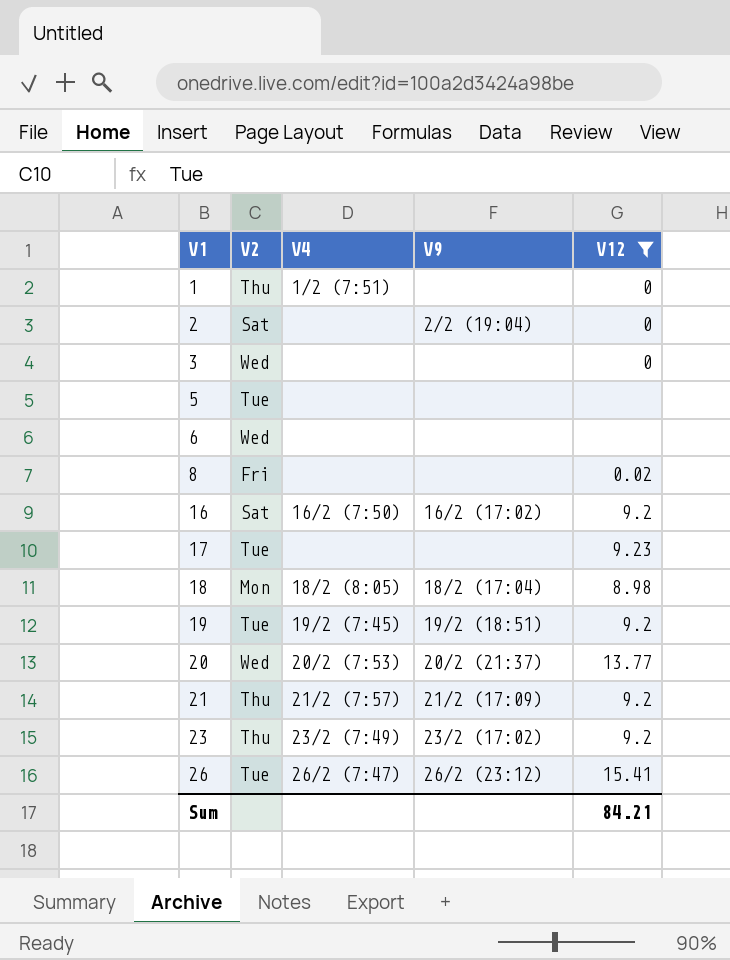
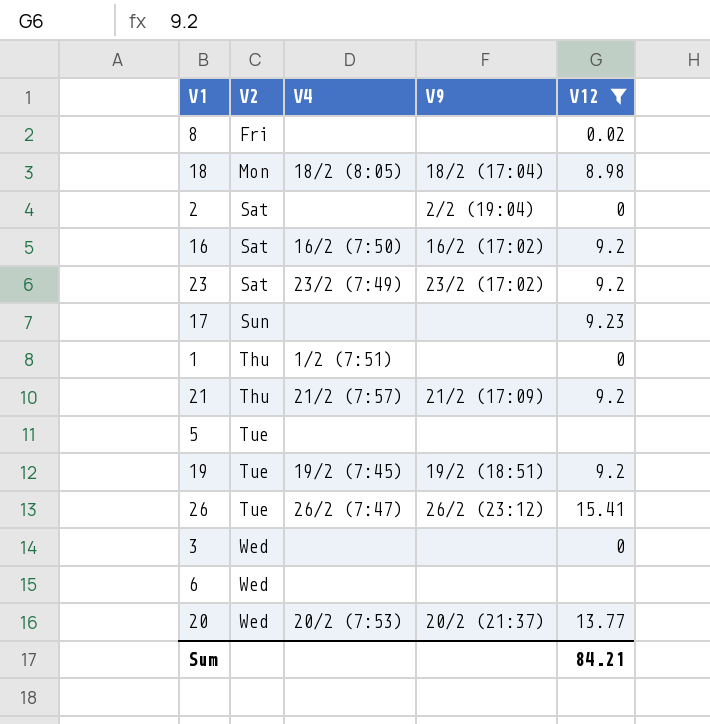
row order: V1 ascending -> V2 ascending
23 | V2: Thu -> Sat
17 | V2: Tue -> Sun

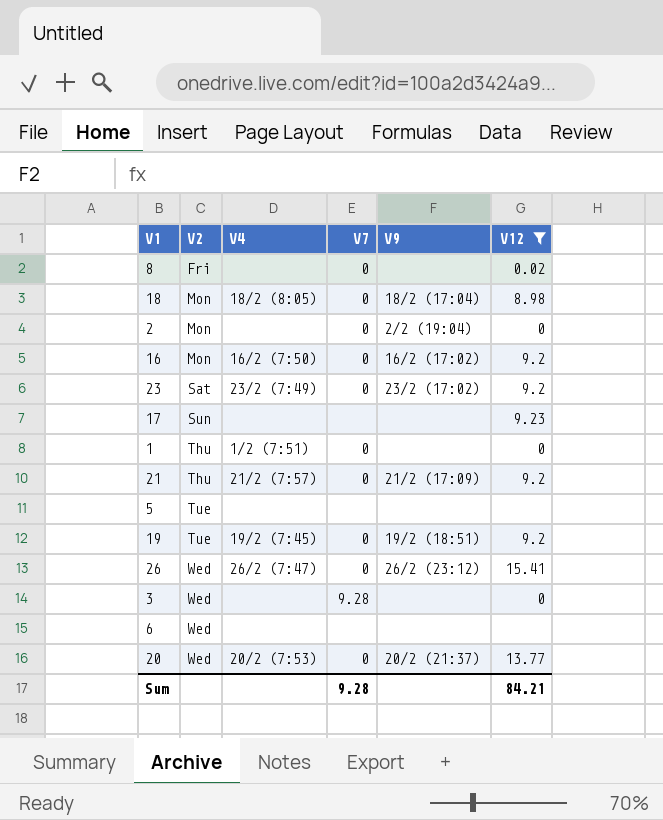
column V7 | position: none -> 4
2 | V2: Sat -> Mon
16 | V2: Sat -> Mon
26 | V2: Tue -> Wed

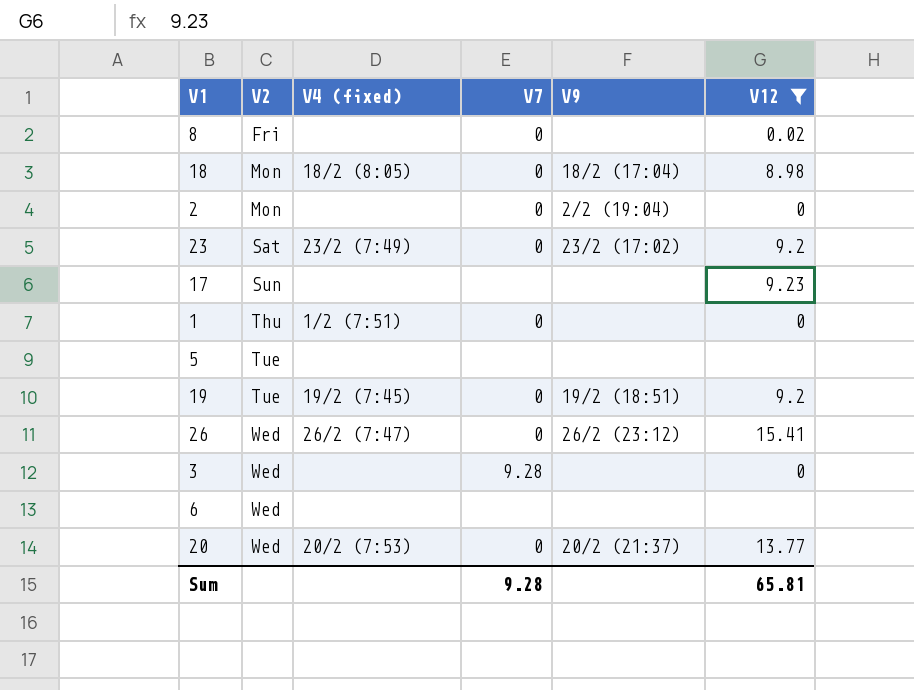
column name: V4 -> V4 (fixed)
row 16: Mon | 16/2 (7:50) | 0 | 16/2 (17:02) | 9.2 -> none
row 21: Thu | 21/2 (7:57) | 0 | 21/2 (17:09) | 9.2 -> none
Sum | V12: 84.21 -> 65.81

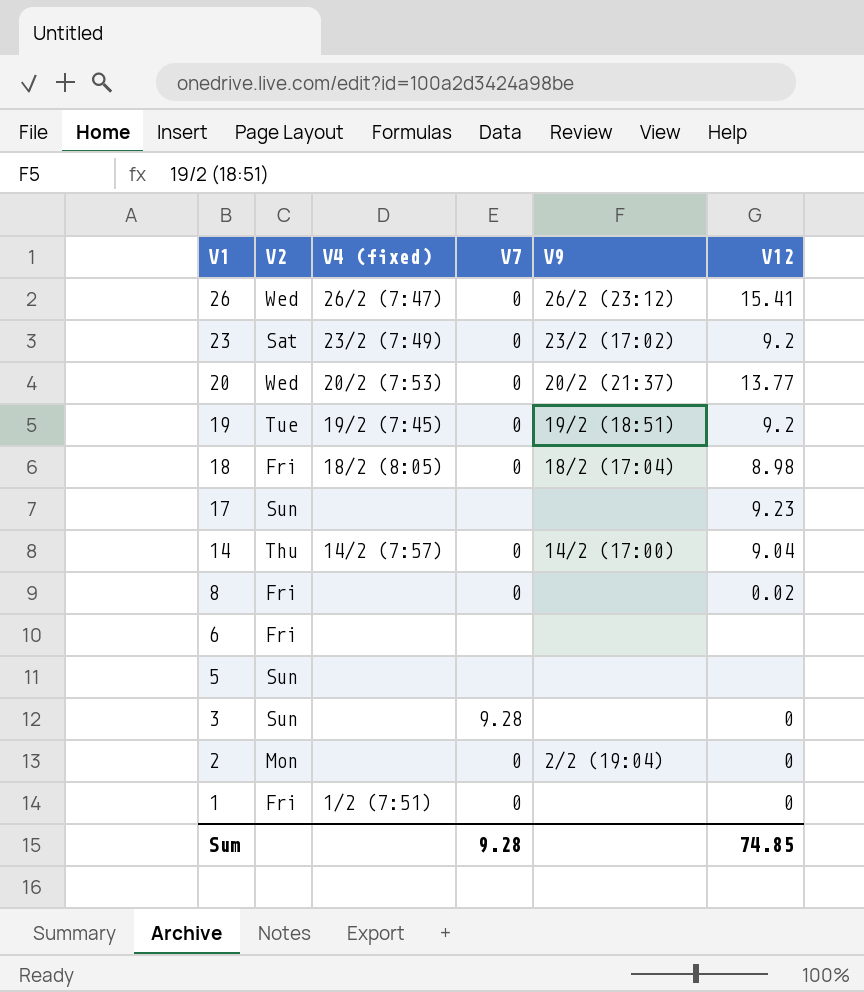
filter: V12 != 9.04 -> none
row order: V2 ascending -> V1 descending
18 | V2: Mon -> Fri
6 | V2: Wed -> Fri
5 | V2: Tue -> Sun
3 | V2: Wed -> Sun
1 | V2: Thu -> Fri
Sum | V12: 65.81 -> 74.85

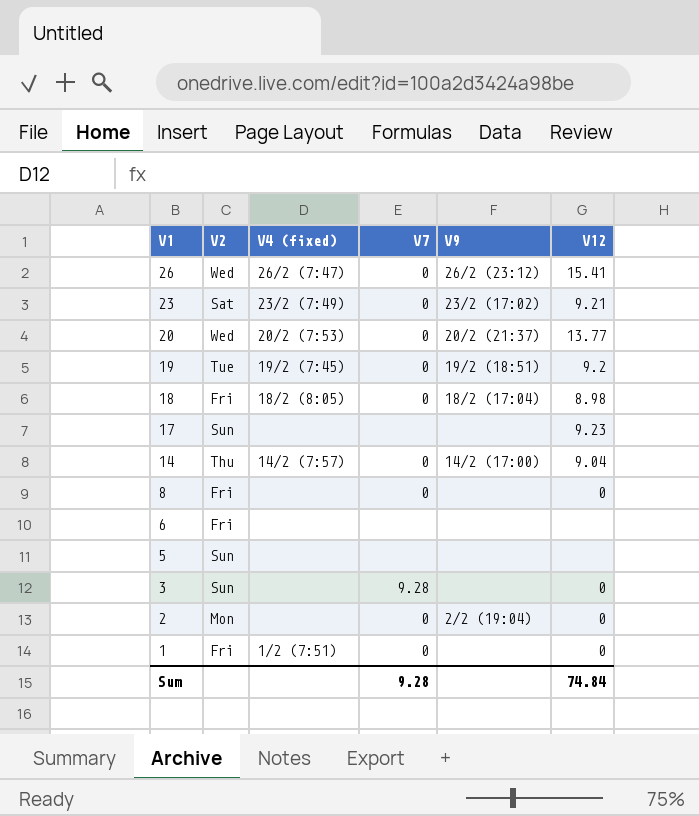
23 | V12: 9.2 -> 9.21
8 | V12: 0.02 -> 0
Sum | V12: 74.85 -> 74.84

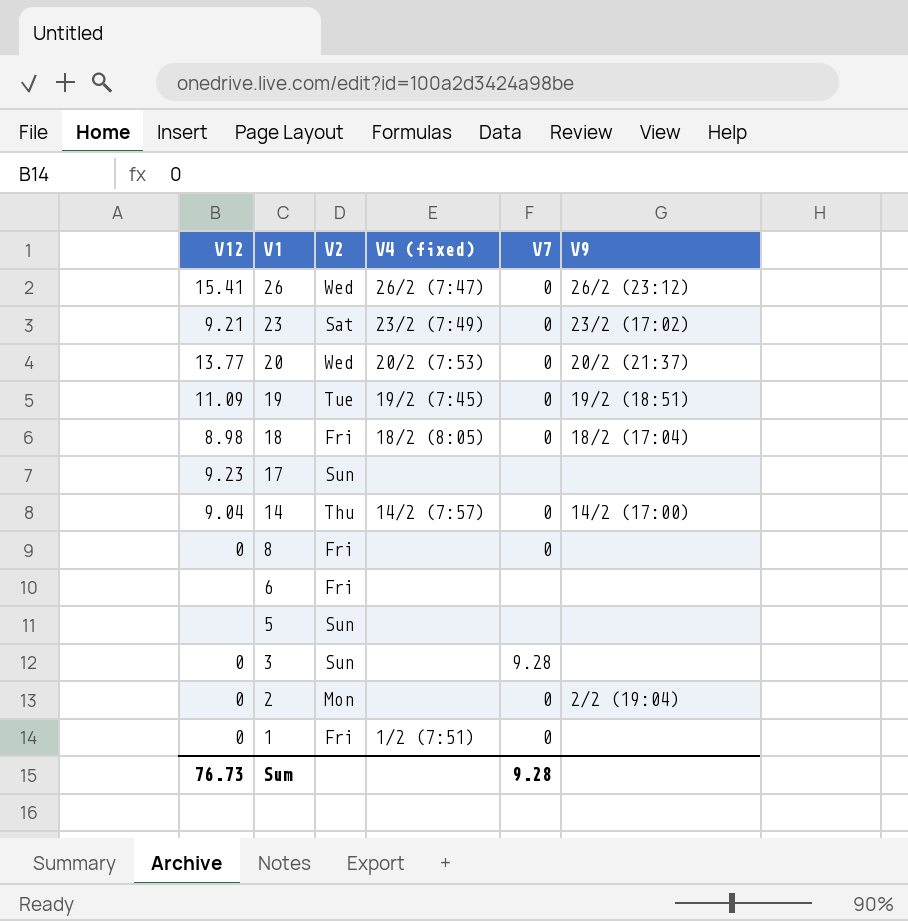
column V12 | position: 6 -> 1
19 | V12: 9.2 -> 11.09
Sum | V12: 74.84 -> 76.73

